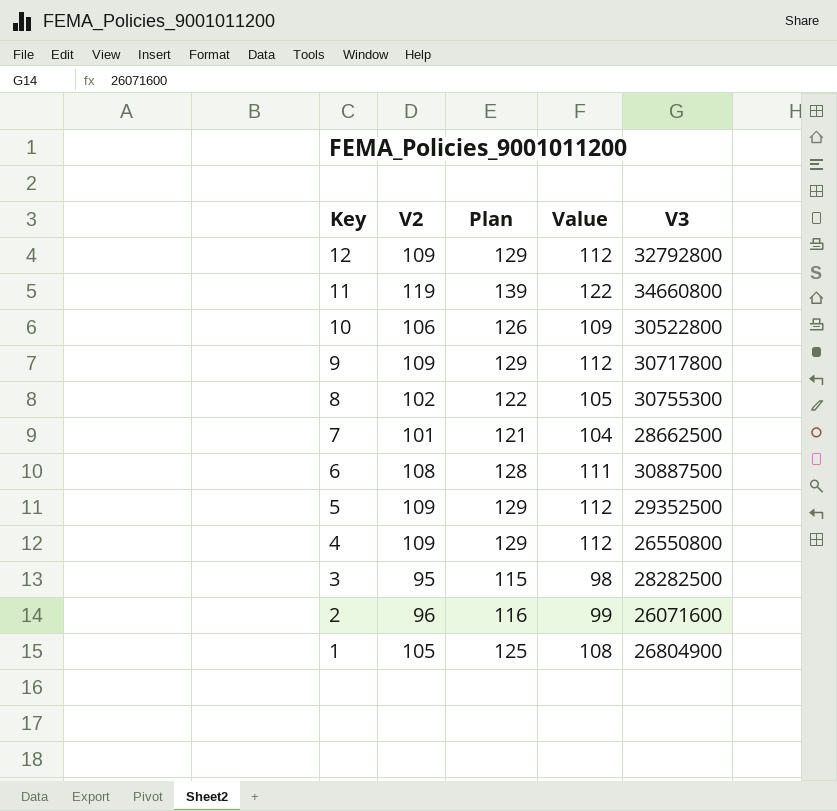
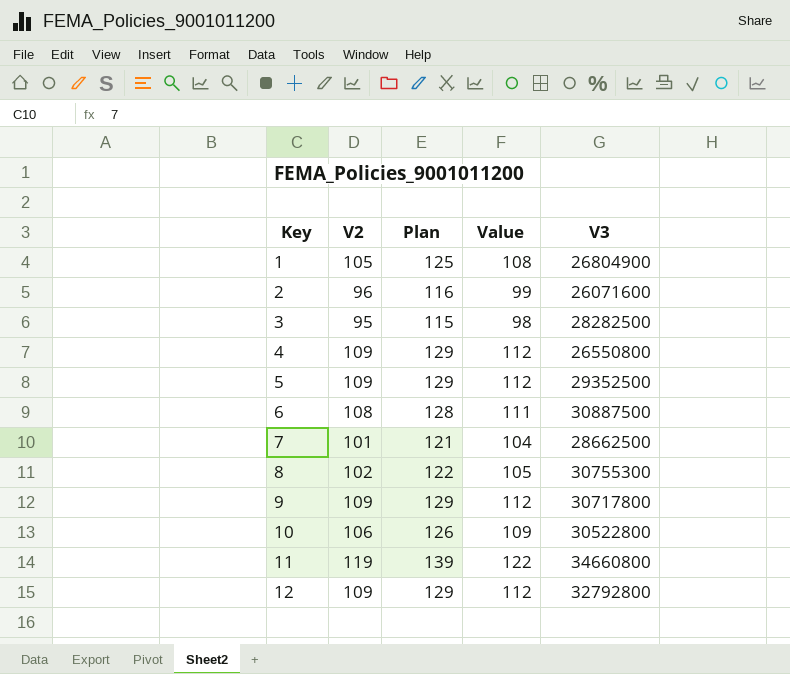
row order: Key descending -> Key ascending

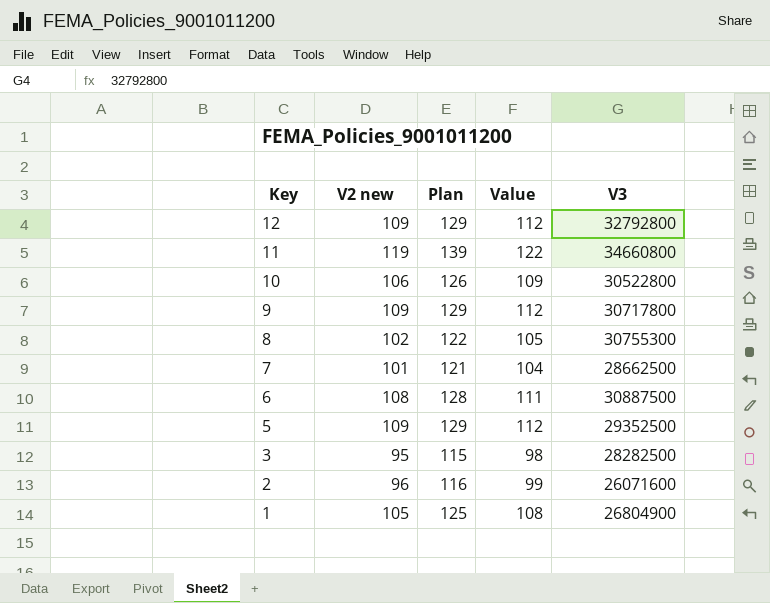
row order: Key ascending -> Key descending
column name: V2 -> V2 new
row 4: 109 | 129 | 112 | 26550800 -> none

